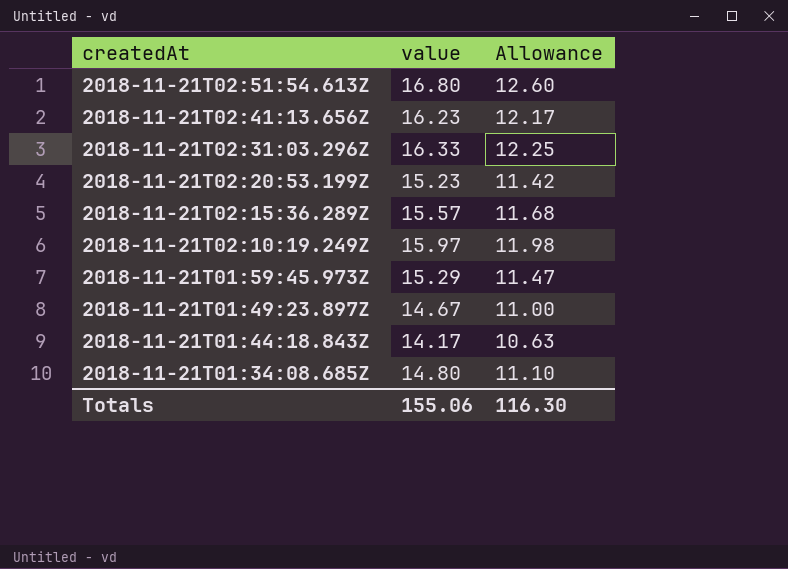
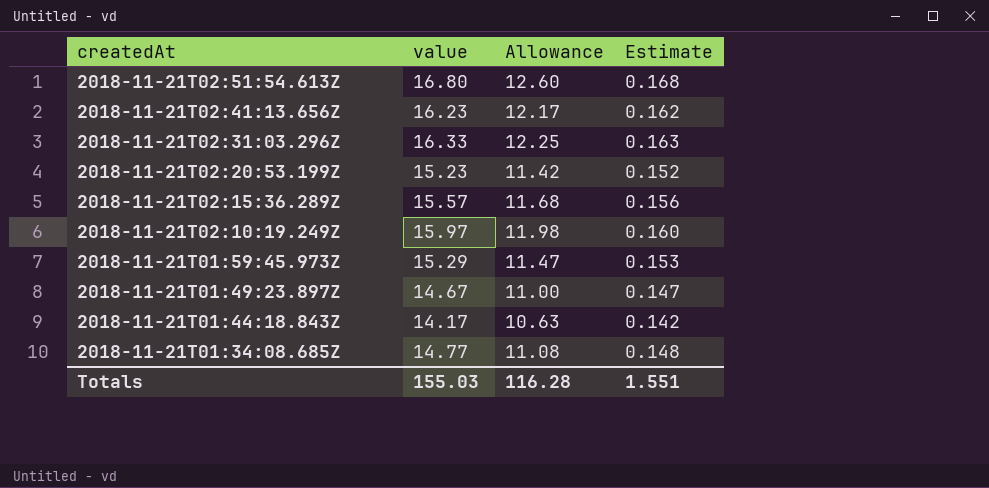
column Estimate | formula: none -> [value] * 0.01
2018-11-21T01:34:08.685Z | value: 14.80 -> 14.77
2018-11-21T01:34:08.685Z | Allowance: 11.10 -> 11.08
Totals | value: 155.06 -> 155.03
Totals | Allowance: 116.30 -> 116.28

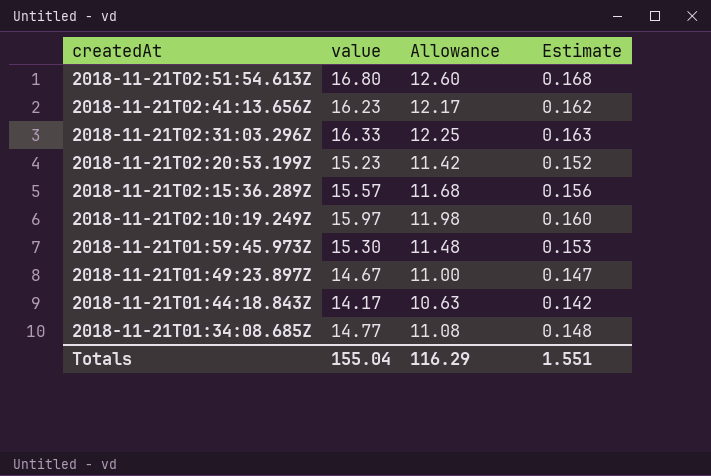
2018-11-21T01:59:45.973Z | value: 15.29 -> 15.30
2018-11-21T01:59:45.973Z | Allowance: 11.47 -> 11.48
Totals | value: 155.03 -> 155.04
Totals | Allowance: 116.28 -> 116.29

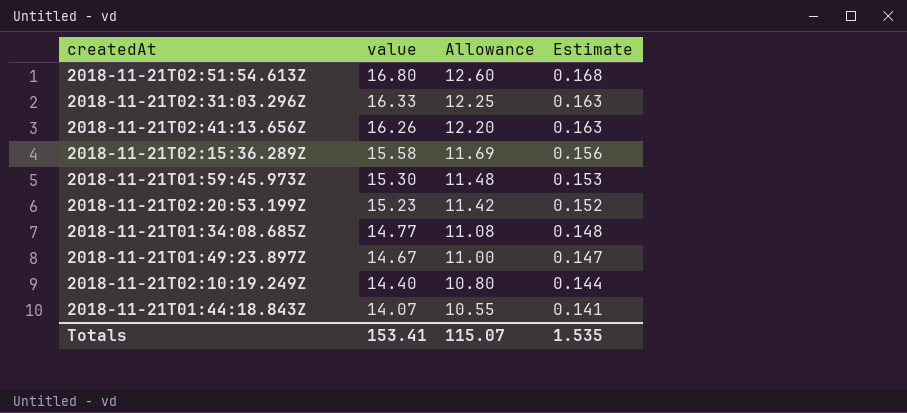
row order: createdAt descending -> value descending
2018-11-21T02:41:13.656Z | value: 16.23 -> 16.26
2018-11-21T02:41:13.656Z | Allowance: 12.17 -> 12.20
2018-11-21T02:41:13.656Z | Estimate: 0.162 -> 0.163
2018-11-21T02:15:36.289Z | value: 15.57 -> 15.58
2018-11-21T02:15:36.289Z | Allowance: 11.68 -> 11.69
2018-11-21T02:10:19.249Z | value: 15.97 -> 14.40
2018-11-21T02:10:19.249Z | Allowance: 11.98 -> 10.80
2018-11-21T02:10:19.249Z | Estimate: 0.160 -> 0.144
2018-11-21T01:44:18.843Z | value: 14.17 -> 14.07
2018-11-21T01:44:18.843Z | Allowance: 10.63 -> 10.55
2018-11-21T01:44:18.843Z | Estimate: 0.142 -> 0.141
Totals | value: 155.04 -> 153.41
Totals | Allowance: 116.29 -> 115.07
Totals | Estimate: 1.551 -> 1.535

